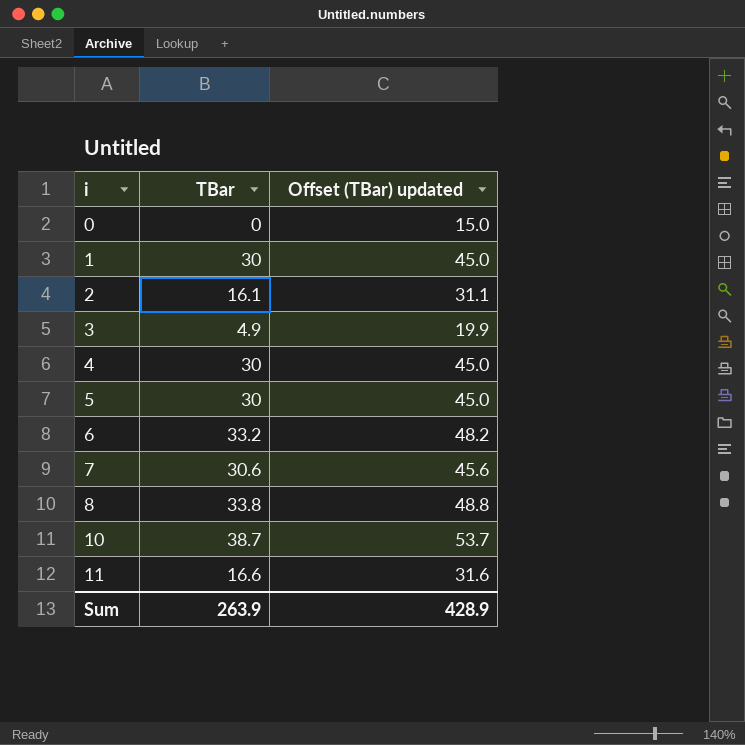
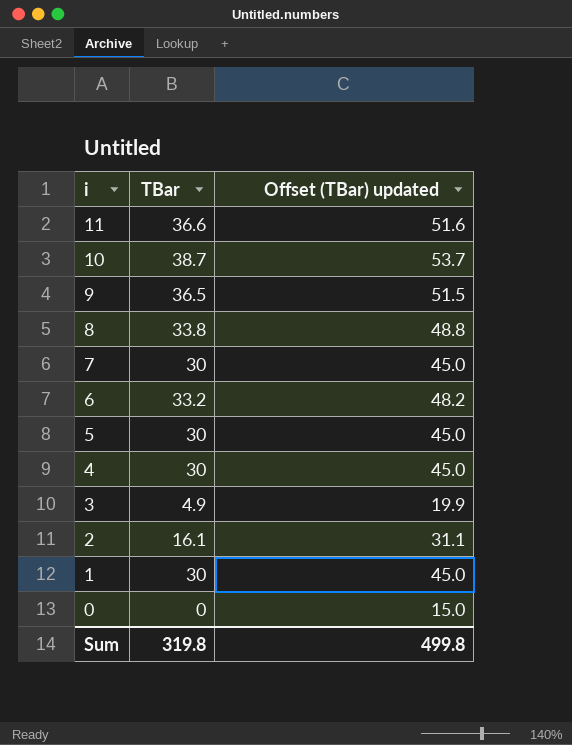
row order: i ascending -> i descending
11 | TBar: 16.6 -> 36.6
11 | Offset (TBar) updated: 31.6 -> 51.6
row 9: none -> 36.5 | 51.5
7 | TBar: 30.6 -> 30
7 | Offset (TBar) updated: 45.6 -> 45.0
Sum | TBar: 263.9 -> 319.8
Sum | Offset (TBar) updated: 428.9 -> 499.8

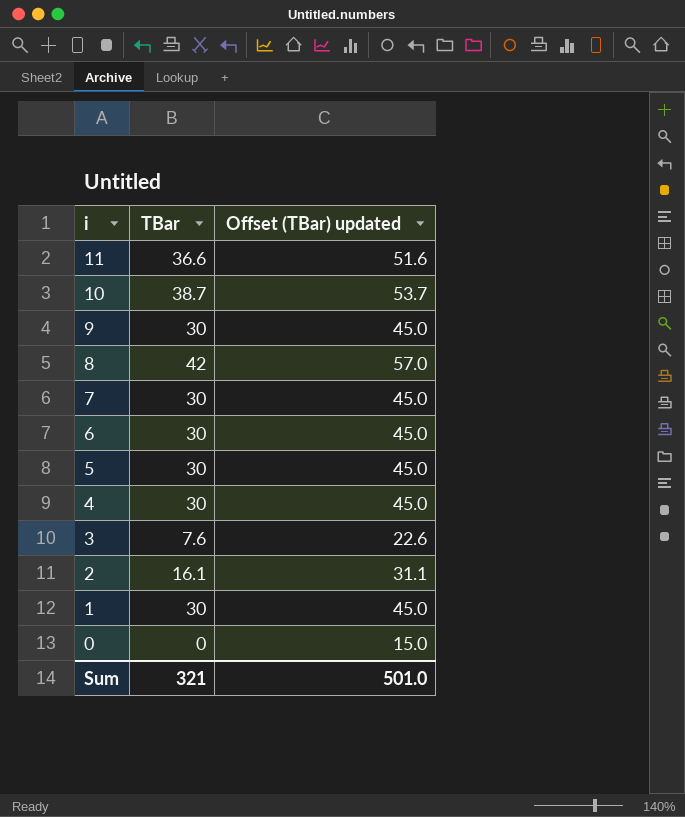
9 | TBar: 36.5 -> 30
9 | Offset (TBar) updated: 51.5 -> 45.0
8 | TBar: 33.8 -> 42
8 | Offset (TBar) updated: 48.8 -> 57.0
6 | TBar: 33.2 -> 30
6 | Offset (TBar) updated: 48.2 -> 45.0
3 | TBar: 4.9 -> 7.6
3 | Offset (TBar) updated: 19.9 -> 22.6
Sum | TBar: 319.8 -> 321
Sum | Offset (TBar) updated: 499.8 -> 501.0

